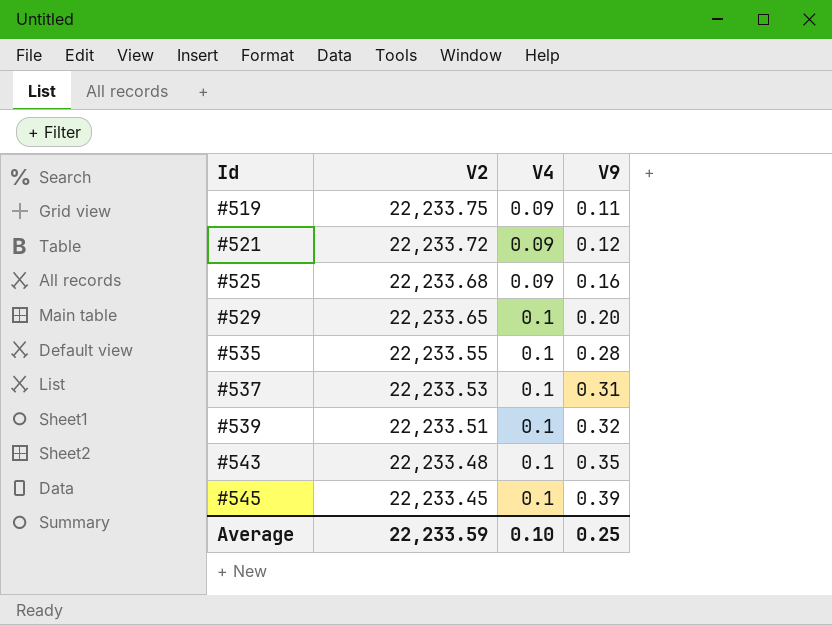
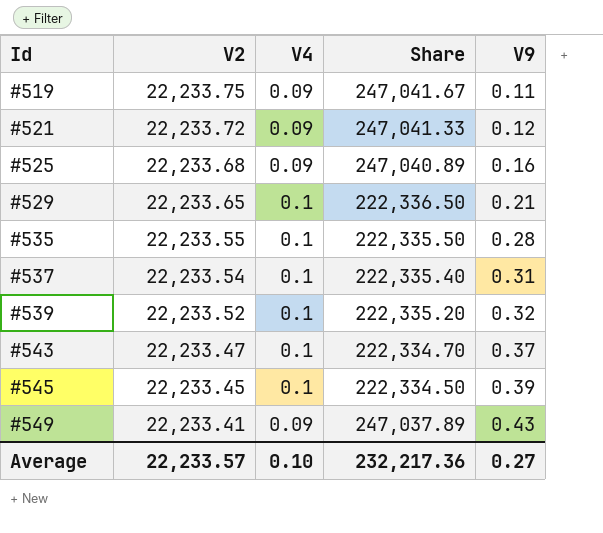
column Share | formula: none -> [V2] / [V4]
#529 | V9: 0.20 -> 0.21
#537 | V2: 22,233.53 -> 22,233.54
#539 | V2: 22,233.51 -> 22,233.52
#543 | V2: 22,233.48 -> 22,233.47
#543 | V9: 0.35 -> 0.37
row #549: none -> 22,233.41 | 0.09 | 247,037.89 | 0.43
Average | V2: 22,233.59 -> 22,233.57
Average | V9: 0.25 -> 0.27

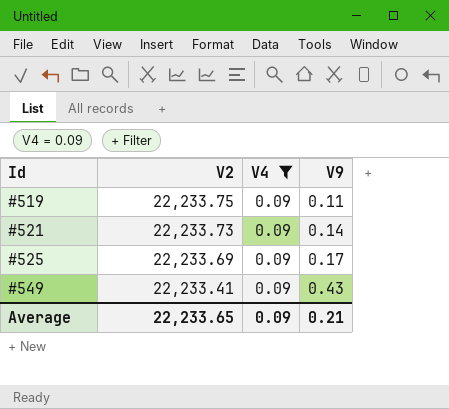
filter: none -> V4 = 0.09
column Share | formula: [V2] / [V4] -> none
#521 | V2: 22,233.72 -> 22,233.73
#521 | V9: 0.12 -> 0.14
#525 | V2: 22,233.68 -> 22,233.69
#525 | V9: 0.16 -> 0.17
Average | V2: 22,233.57 -> 22,233.65
Average | V4: 0.10 -> 0.09
Average | V9: 0.27 -> 0.21

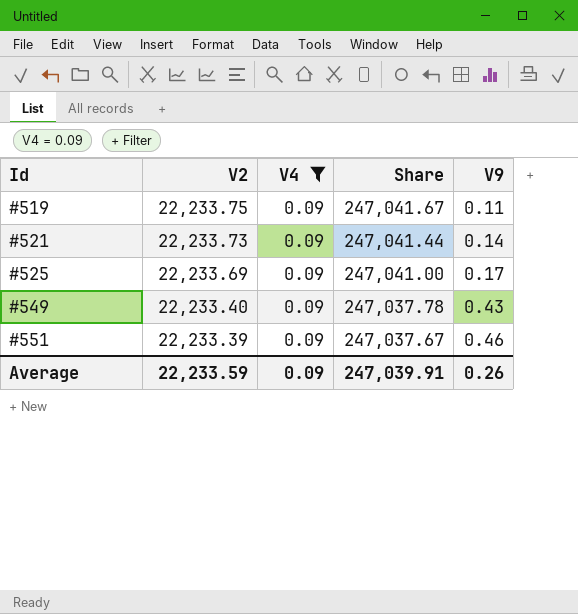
column Share | formula: none -> [V2] / [V4]
#549 | V2: 22,233.41 -> 22,233.40
row #551: none -> 22,233.39 | 0.09 | 247,037.67 | 0.46
Average | V2: 22,233.65 -> 22,233.59
Average | V9: 0.21 -> 0.26

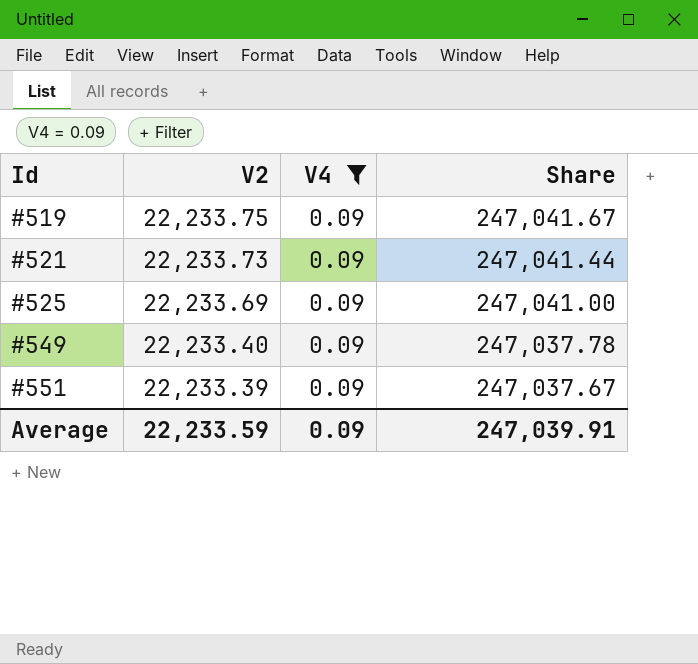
column V9 | position: 5 -> none

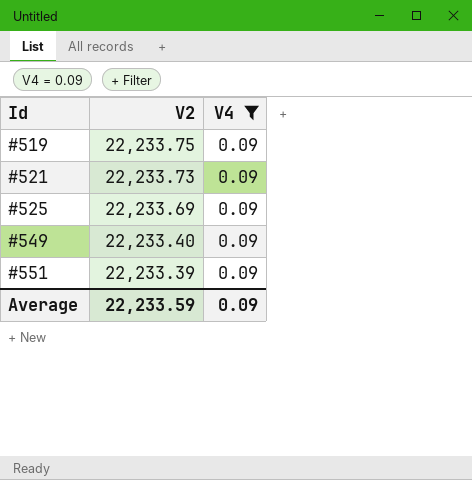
column Share | formula: [V2] / [V4] -> none

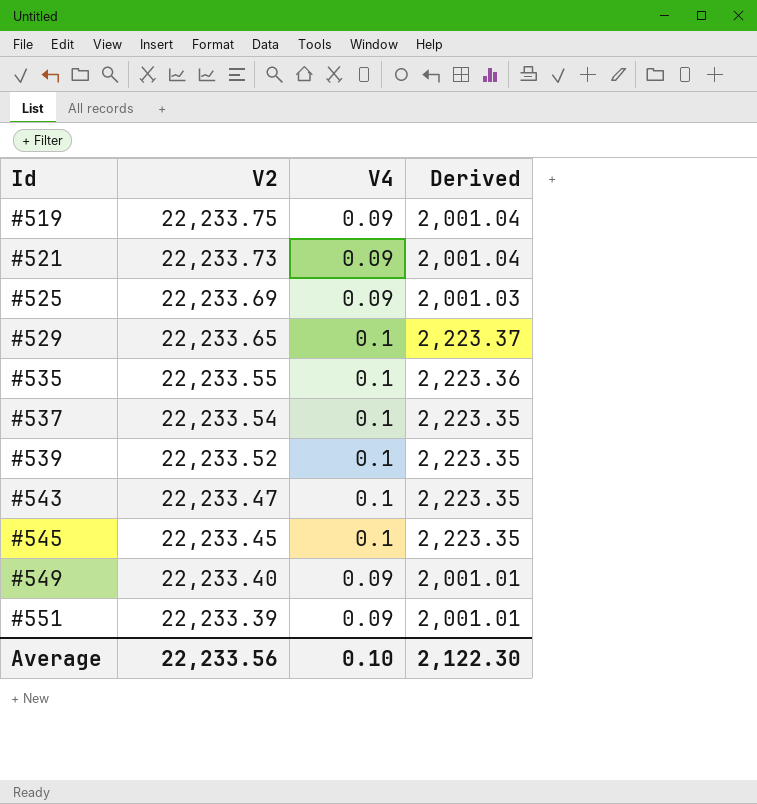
filter: V4 = 0.09 -> none
column Derived | formula: none -> [V2] * [V4]
Average | V2: 22,233.59 -> 22,233.56
Average | V4: 0.09 -> 0.10

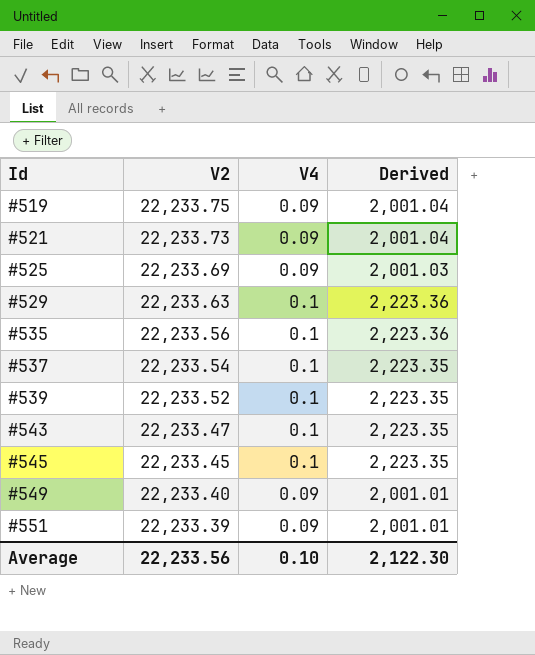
#529 | V2: 22,233.65 -> 22,233.63
#529 | Derived: 2,223.37 -> 2,223.36
#535 | V2: 22,233.55 -> 22,233.56

